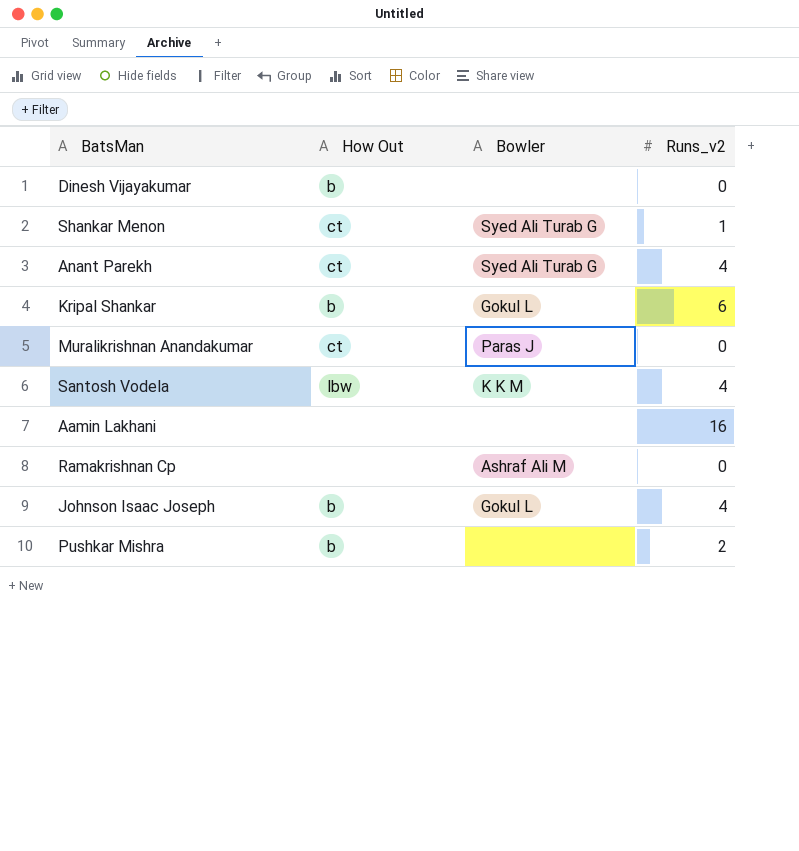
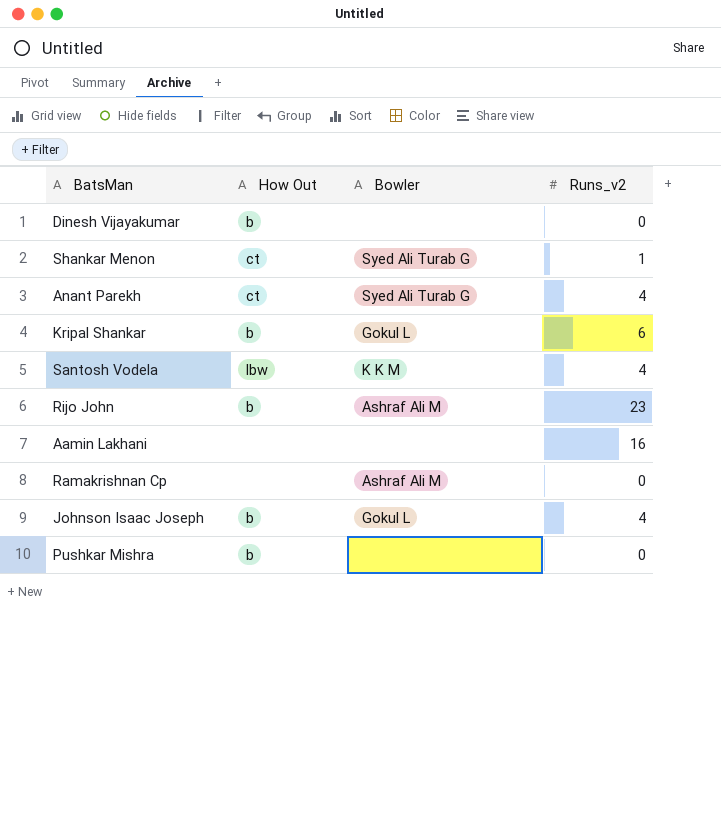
row Muralikrishnan Anandakumar: ct | Paras J | 0 -> none
row Rijo John: none -> b | Ashraf Ali M | 23
Pushkar Mishra | Runs_v2: 2 -> 0

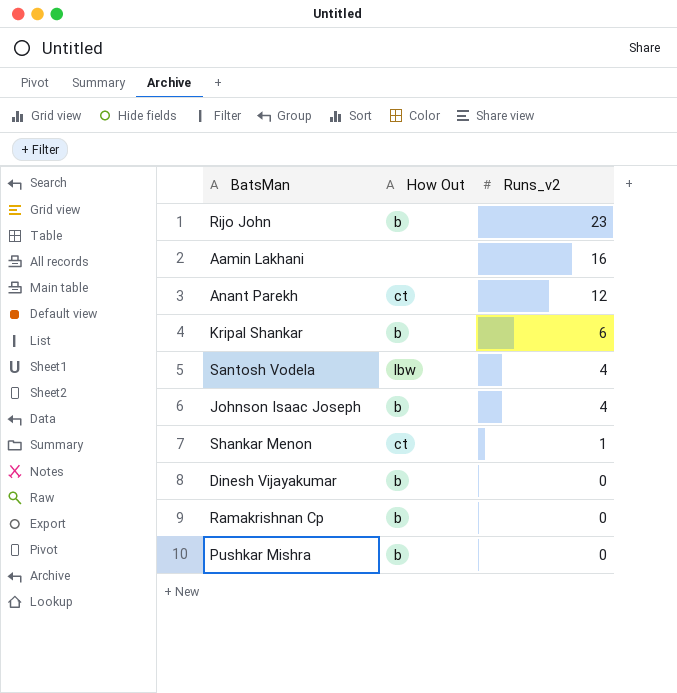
row order: none -> Runs_v2 descending
column Bowler | position: 3 -> none
Anant Parekh | Runs_v2: 4 -> 12
Ramakrishnan Cp | How Out: none -> b

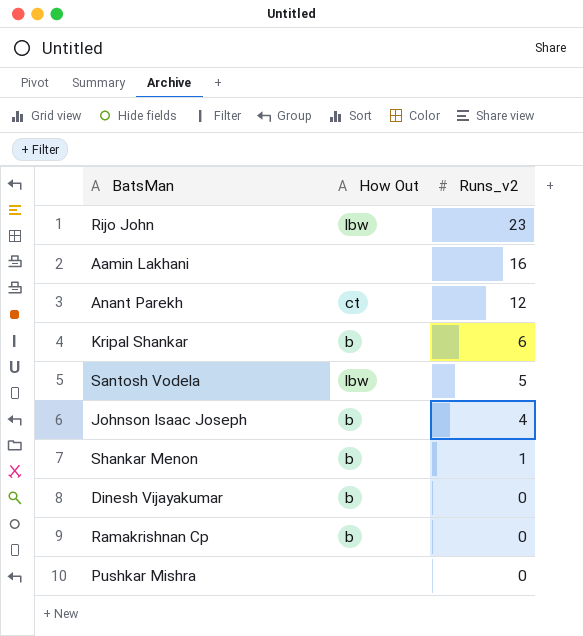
Rijo John | How Out: b -> lbw
Santosh Vodela | Runs_v2: 4 -> 5
Shankar Menon | How Out: ct -> b
Pushkar Mishra | How Out: b -> none

